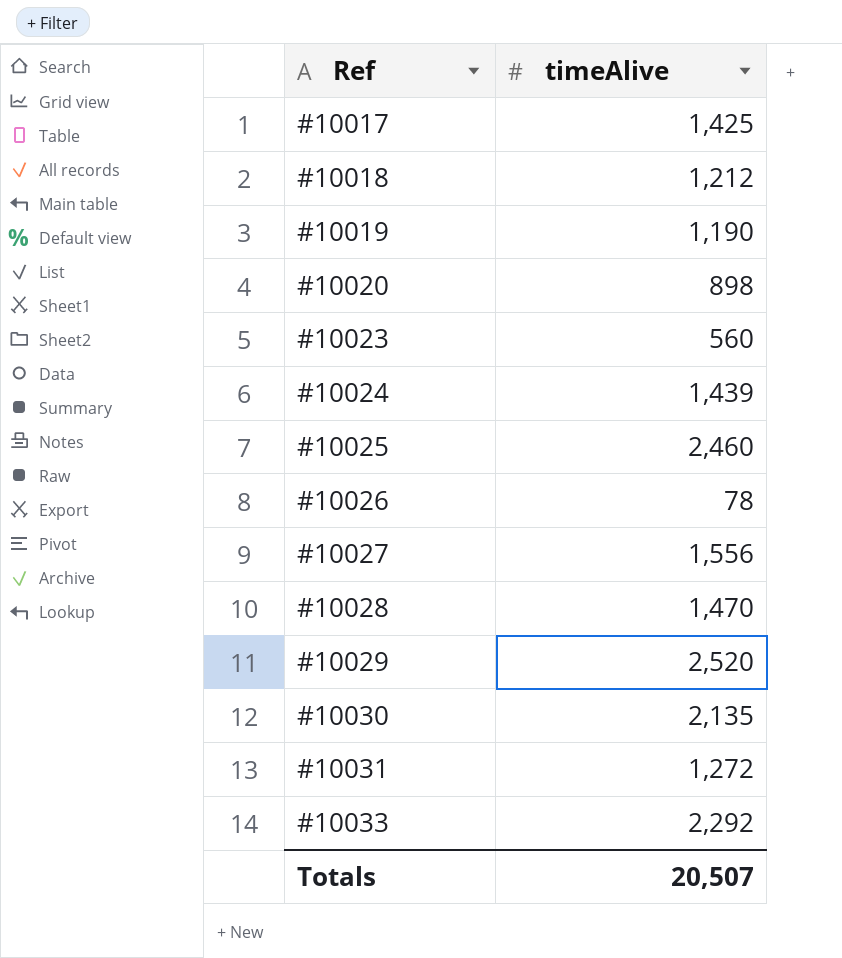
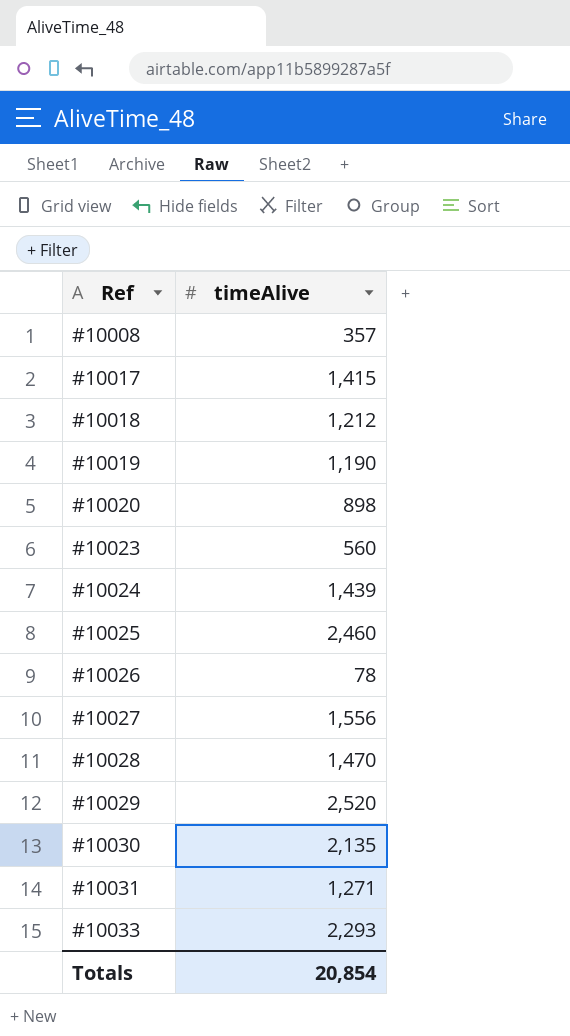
row #10008: none -> 357
#10017 | timeAlive: 1,425 -> 1,415
#10031 | timeAlive: 1,272 -> 1,271
#10033 | timeAlive: 2,292 -> 2,293
Totals | timeAlive: 20,507 -> 20,854

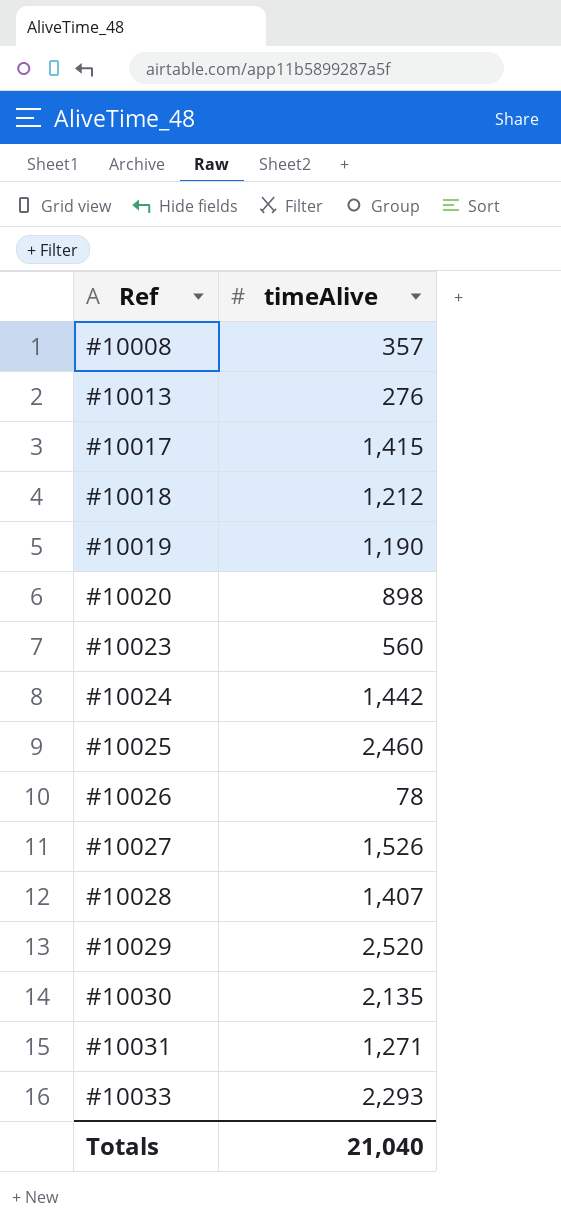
row #10013: none -> 276
#10024 | timeAlive: 1,439 -> 1,442
#10027 | timeAlive: 1,556 -> 1,526
#10028 | timeAlive: 1,470 -> 1,407
Totals | timeAlive: 20,854 -> 21,040

